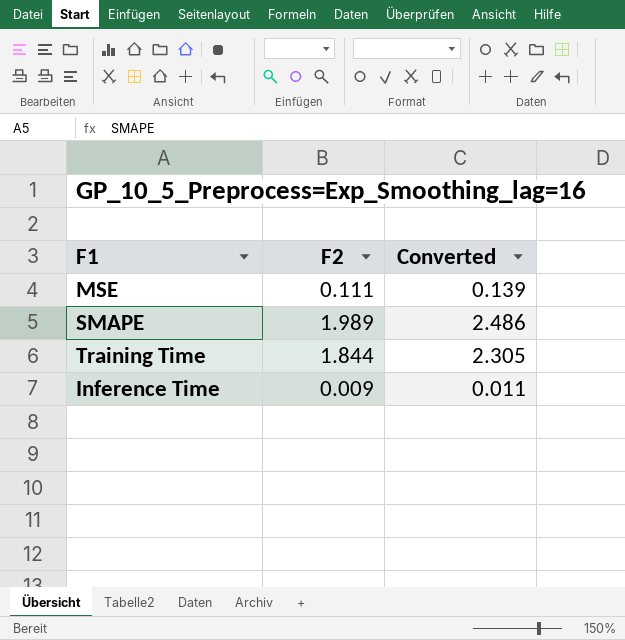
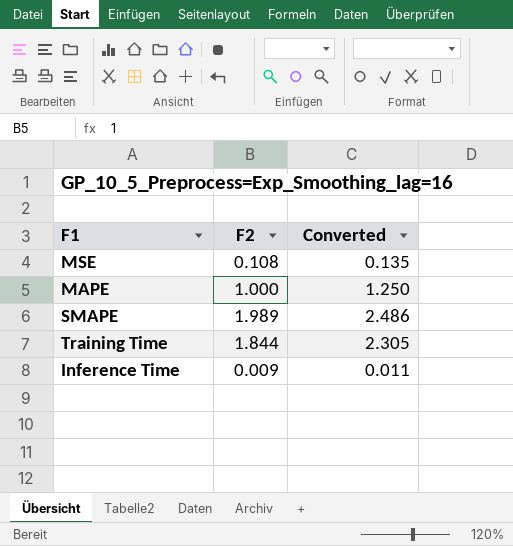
MSE | F2: 0.111 -> 0.108
MSE | Converted: 0.139 -> 0.135
row MAPE: none -> 1.000 | 1.250

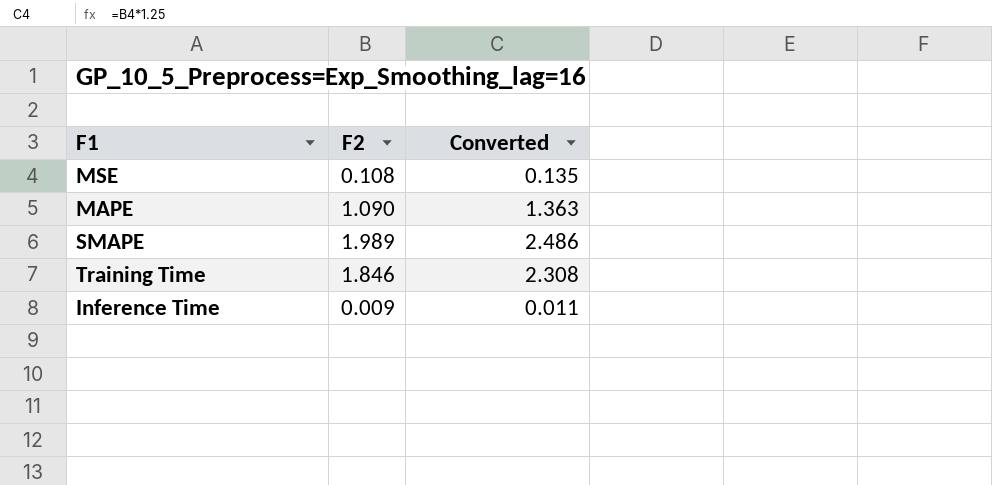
MAPE | F2: 1.000 -> 1.090
MAPE | Converted: 1.250 -> 1.363
Training Time | F2: 1.844 -> 1.846
Training Time | Converted: 2.305 -> 2.308

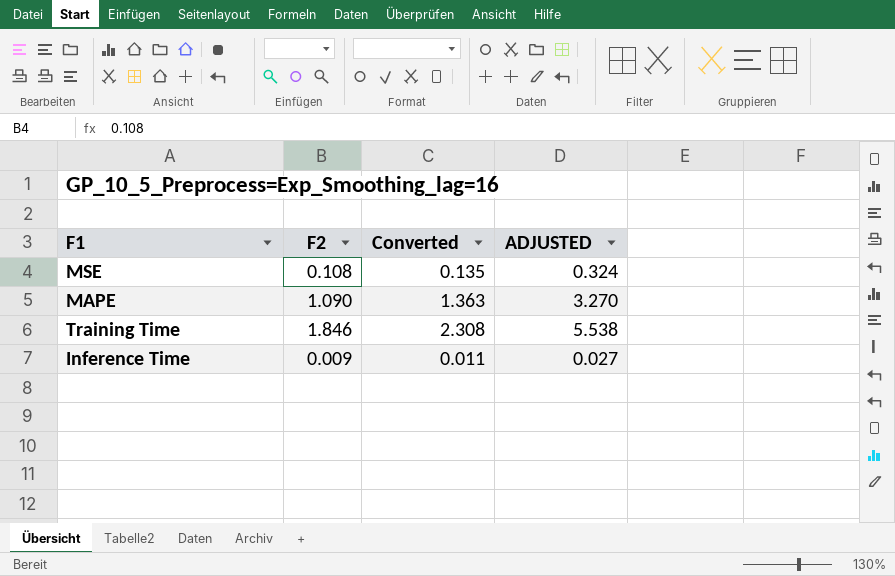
column ADJUSTED | formula: none -> [F2] * 3
row SMAPE: 1.989 | 2.486 -> none

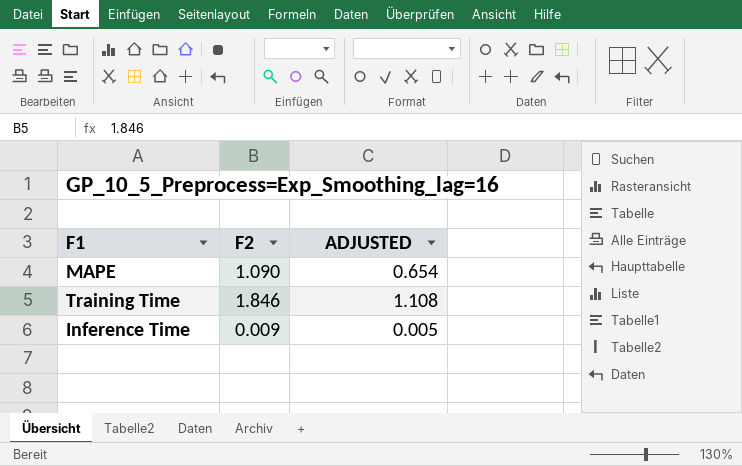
column Converted | formula: [F2] * 1.25 -> none
column ADJUSTED | formula: [F2] * 3 -> [F2] * 0.6
row MSE: 0.108 | 0.135 | 0.324 -> none

